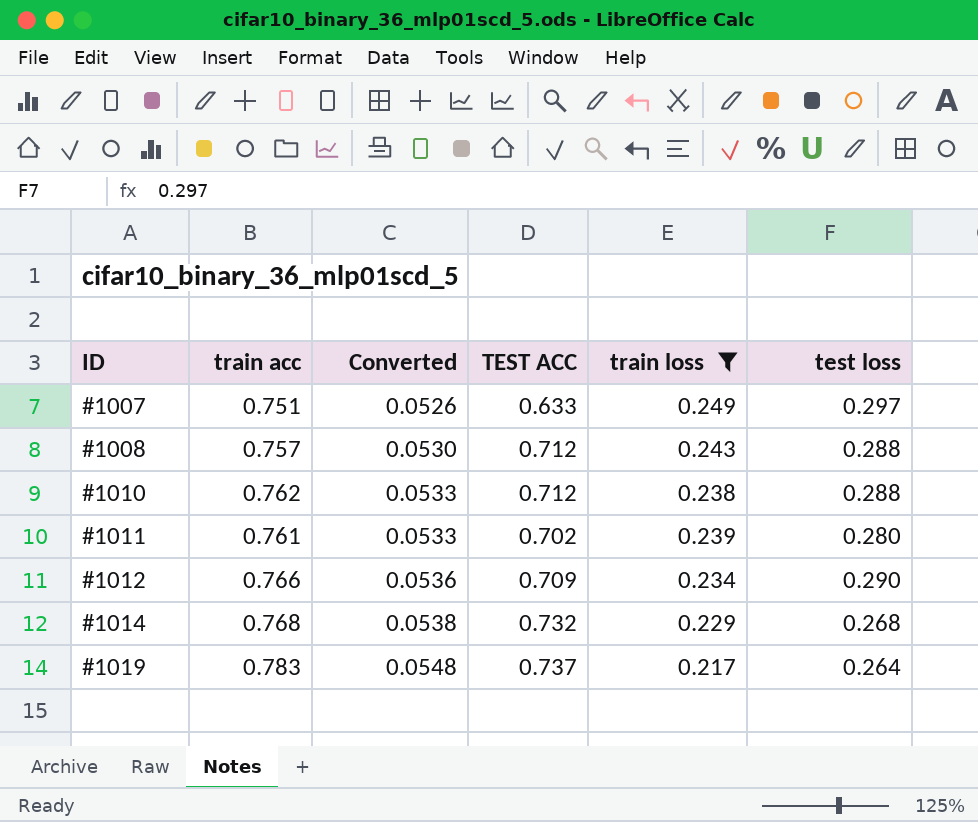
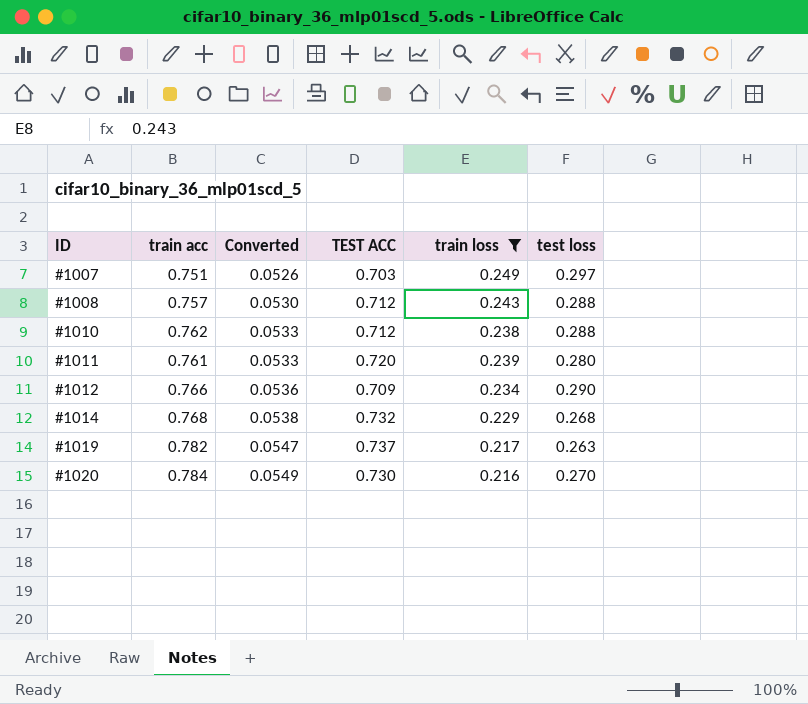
#1007 | TEST ACC: 0.633 -> 0.703
#1011 | TEST ACC: 0.702 -> 0.720
#1019 | train acc: 0.783 -> 0.782
#1019 | Converted: 0.0548 -> 0.0547
#1019 | test loss: 0.264 -> 0.263
row #1020: none -> 0.784 | 0.0549 | 0.730 | 0.216 | 0.270

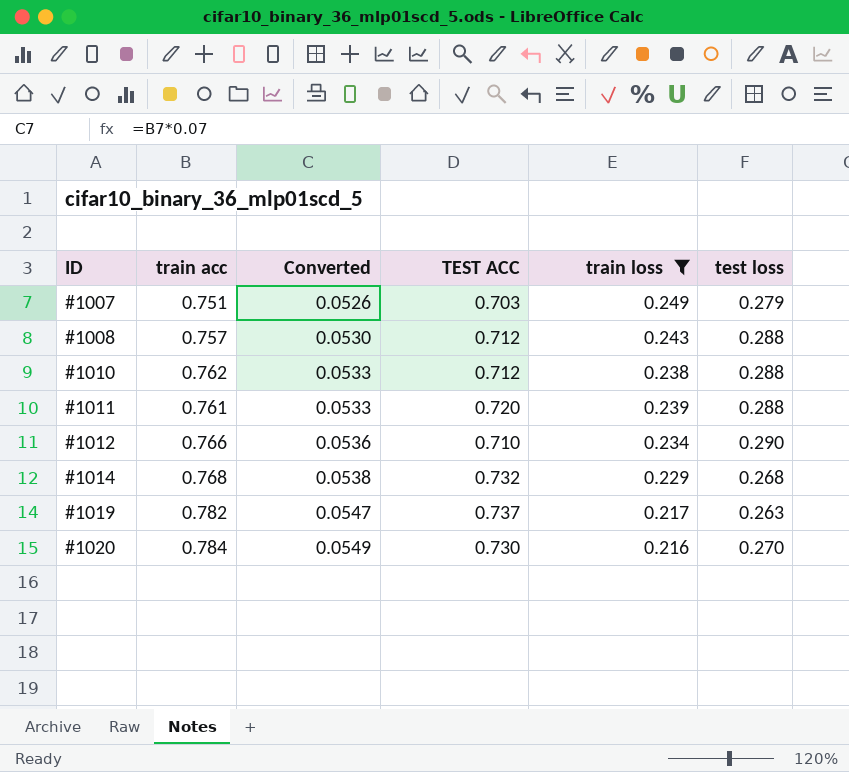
#1007 | test loss: 0.297 -> 0.279
#1011 | test loss: 0.280 -> 0.288
#1012 | TEST ACC: 0.709 -> 0.710

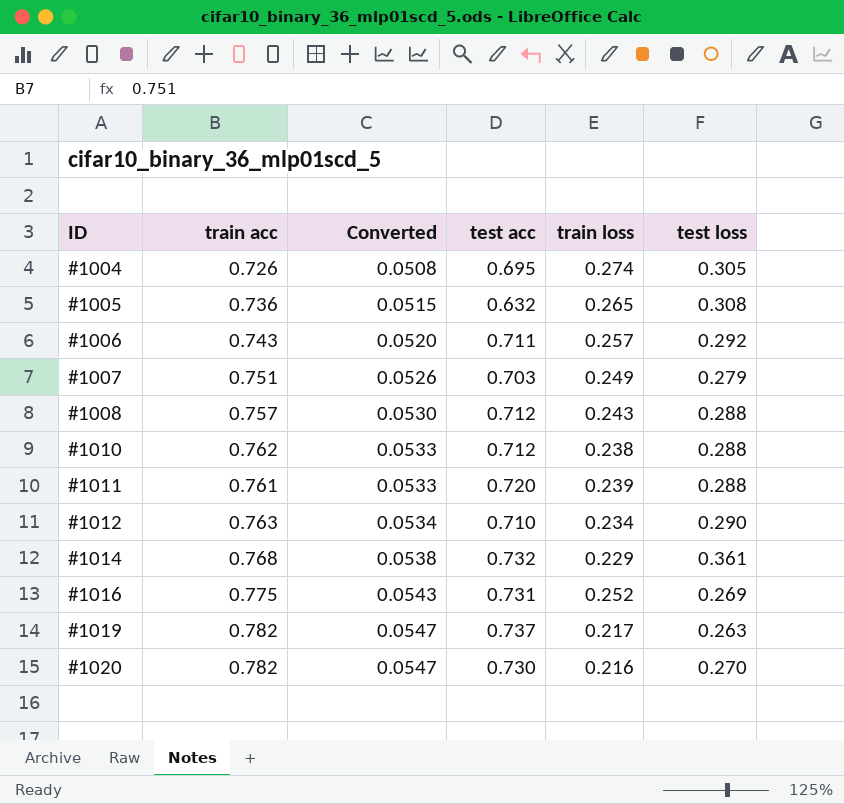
filter: train loss <= 0.249 -> none
column name: TEST ACC -> test acc
#1012 | train acc: 0.766 -> 0.763
#1012 | Converted: 0.0536 -> 0.0534
#1014 | test loss: 0.268 -> 0.361
#1020 | train acc: 0.784 -> 0.782
#1020 | Converted: 0.0549 -> 0.0547

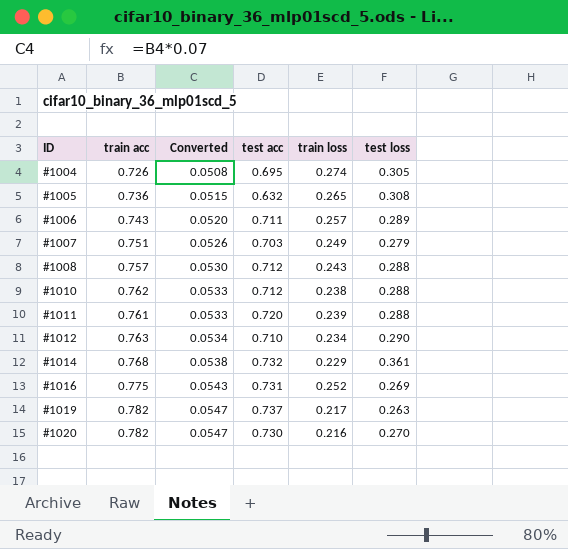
#1006 | test loss: 0.292 -> 0.289

